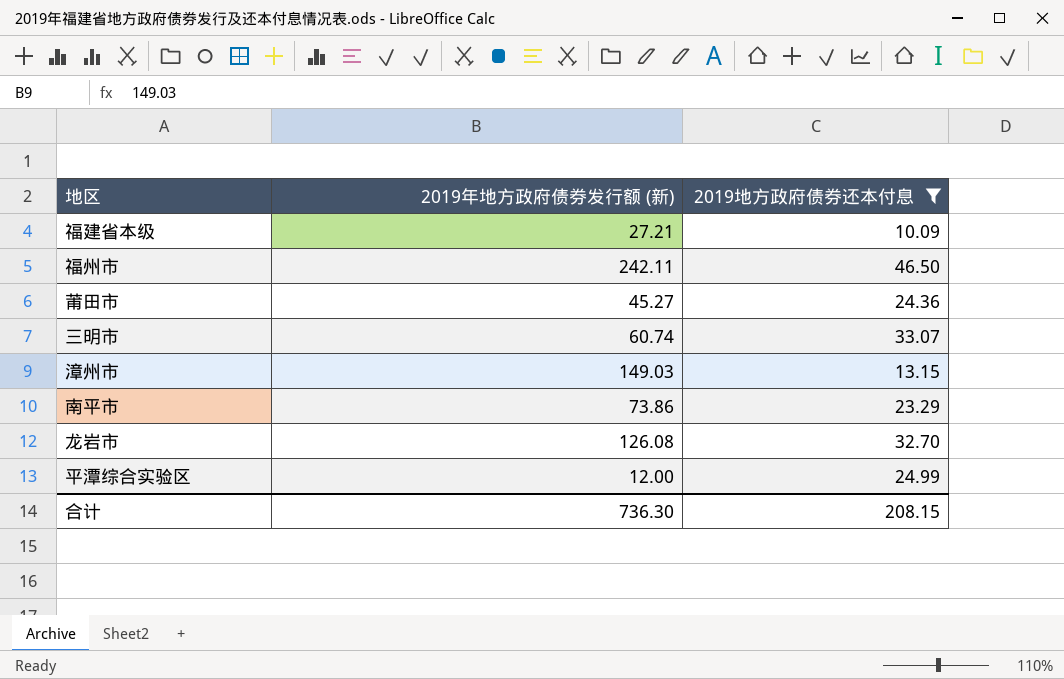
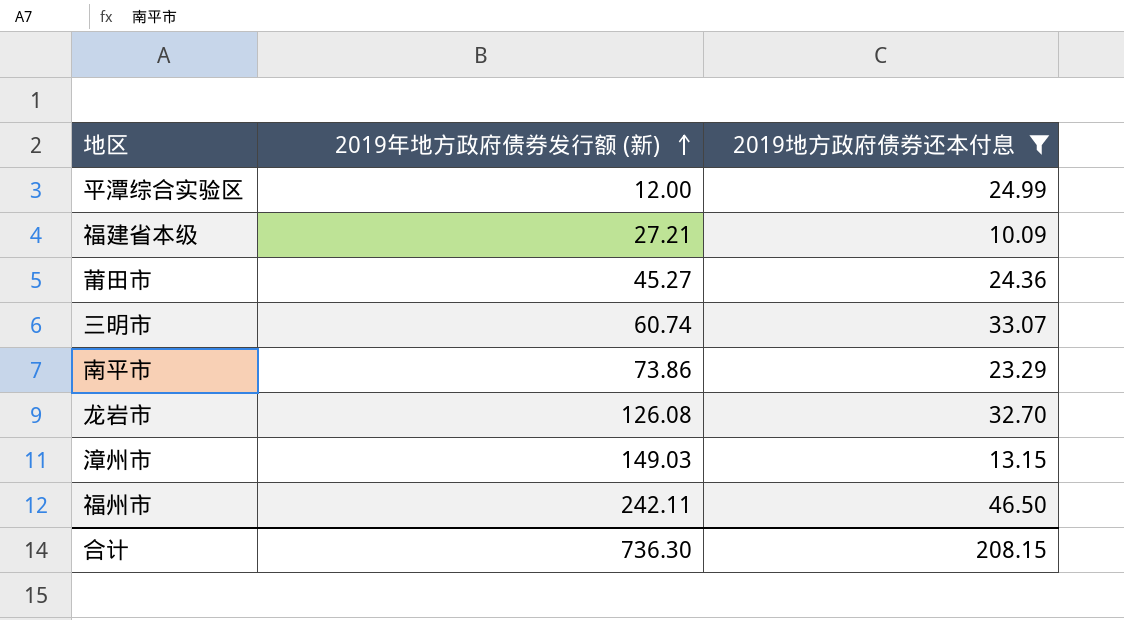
row order: none -> 2019年地方政府债券发行额 (新) ascending

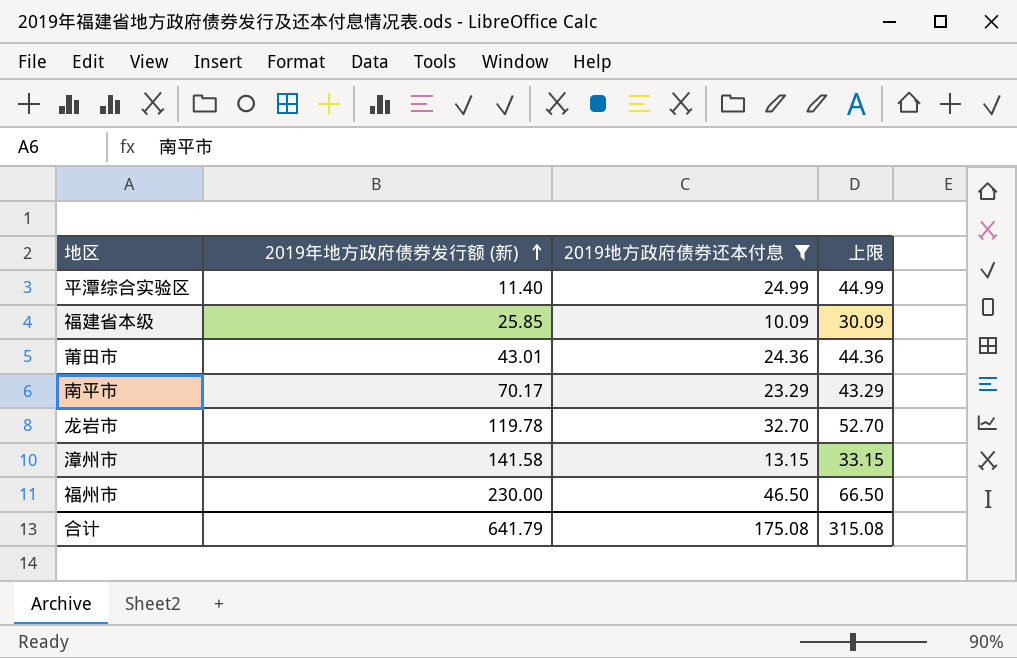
column 上限 | formula: none -> [2019地方政府债券还本付息] + 20
row 三明市: 60.74 | 33.07 -> none
平潭综合实验区 | 2019年地方政府债券发行额 (新): 12.00 -> 11.40
福建省本级 | 2019年地方政府债券发行额 (新): 27.21 -> 25.85
莆田市 | 2019年地方政府债券发行额 (新): 45.27 -> 43.01
南平市 | 2019年地方政府债券发行额 (新): 73.86 -> 70.17
龙岩市 | 2019年地方政府债券发行额 (新): 126.08 -> 119.78
漳州市 | 2019年地方政府债券发行额 (新): 149.03 -> 141.58
福州市 | 2019年地方政府债券发行额 (新): 242.11 -> 230.00
合计 | 2019年地方政府债券发行额 (新): 736.30 -> 641.79
合计 | 2019地方政府债券还本付息: 208.15 -> 175.08

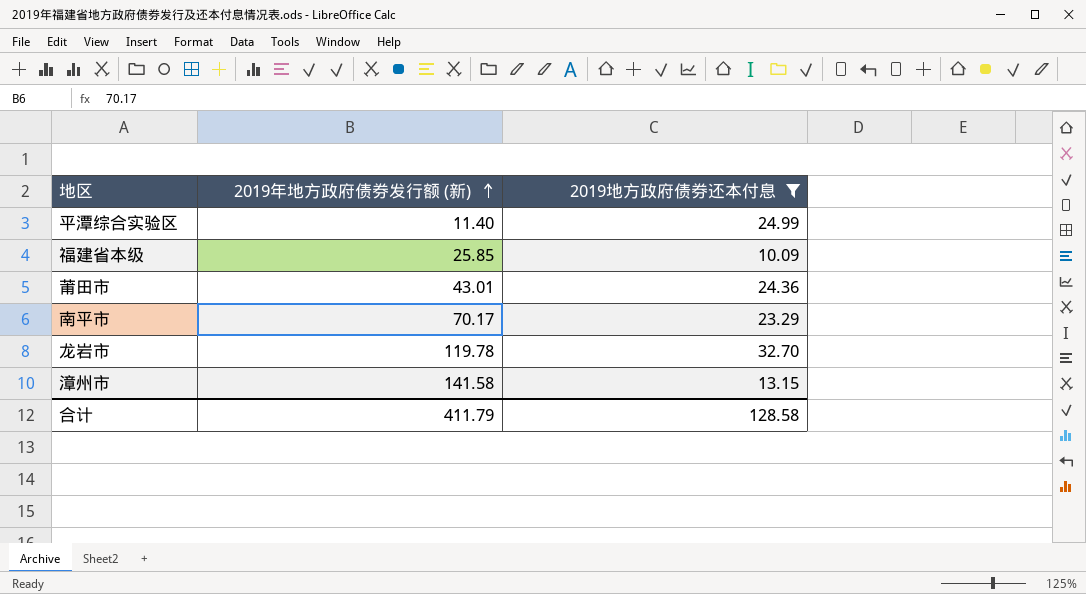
column 上限 | formula: [2019地方政府债券还本付息] + 20 -> none
row 福州市: 230.00 | 46.50 | 66.50 -> none
合计 | 2019年地方政府债券发行额 (新): 641.79 -> 411.79
合计 | 2019地方政府债券还本付息: 175.08 -> 128.58

